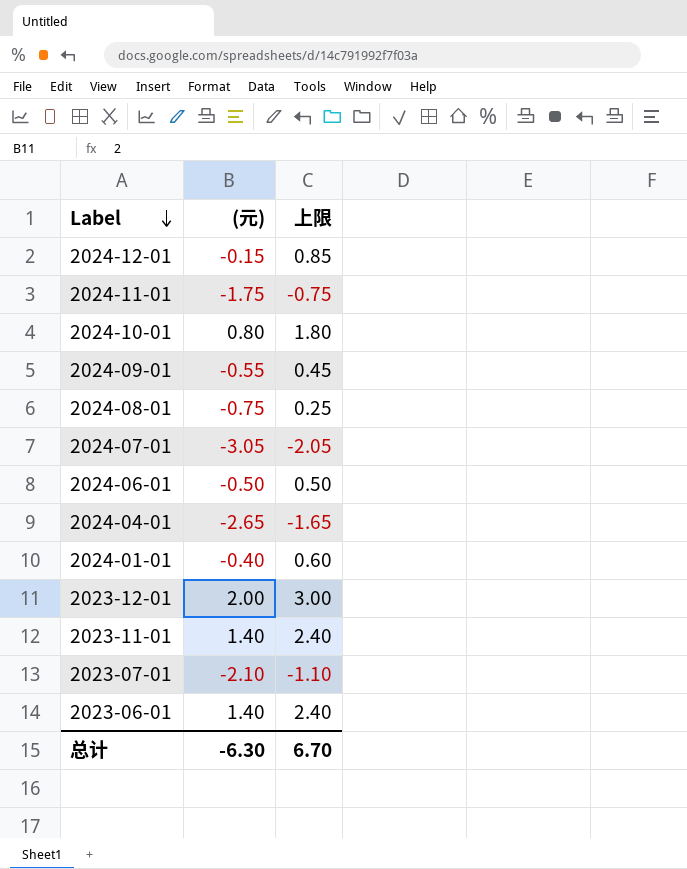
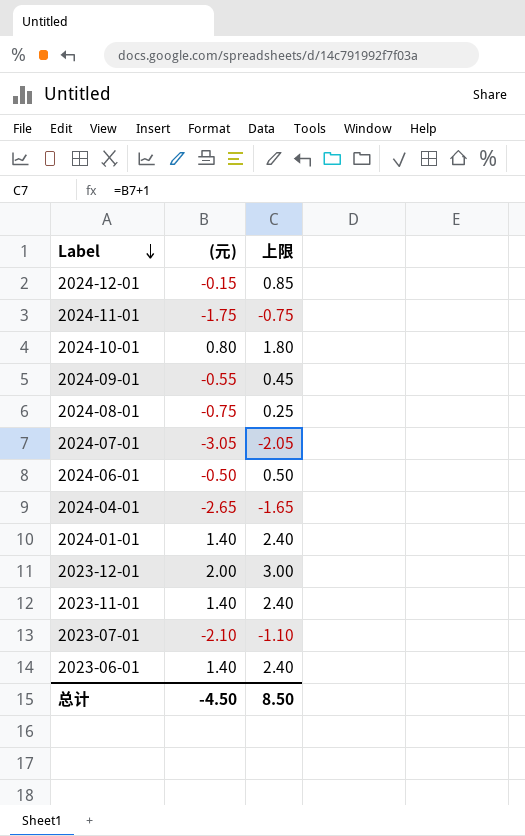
2024-01-01 | (元): -0.40 -> 1.40
2024-01-01 | 上限: 0.60 -> 2.40
总计 | (元): -6.30 -> -4.50
总计 | 上限: 6.70 -> 8.50

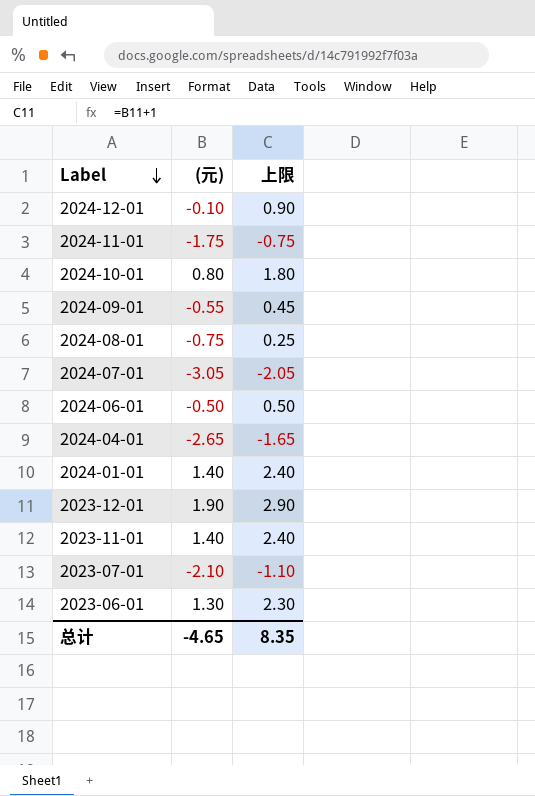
2024-12-01 | (元): -0.15 -> -0.10
2024-12-01 | 上限: 0.85 -> 0.90
2023-12-01 | (元): 2.00 -> 1.90
2023-12-01 | 上限: 3.00 -> 2.90
2023-06-01 | (元): 1.40 -> 1.30
2023-06-01 | 上限: 2.40 -> 2.30
总计 | (元): -4.50 -> -4.65
总计 | 上限: 8.50 -> 8.35

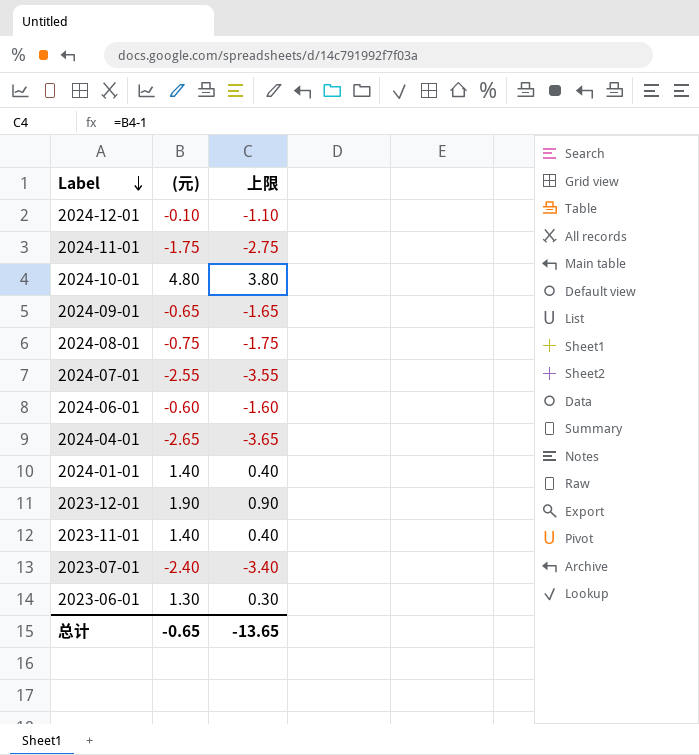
column 上限 | formula: [(元)] + 1 -> [(元)] - 1
2024-10-01 | (元): 0.80 -> 4.80
2024-09-01 | (元): -0.55 -> -0.65
2024-07-01 | (元): -3.05 -> -2.55
2024-06-01 | (元): -0.50 -> -0.60
2023-07-01 | (元): -2.10 -> -2.40
总计 | (元): -4.65 -> -0.65
总计 | 上限: 8.35 -> -13.65

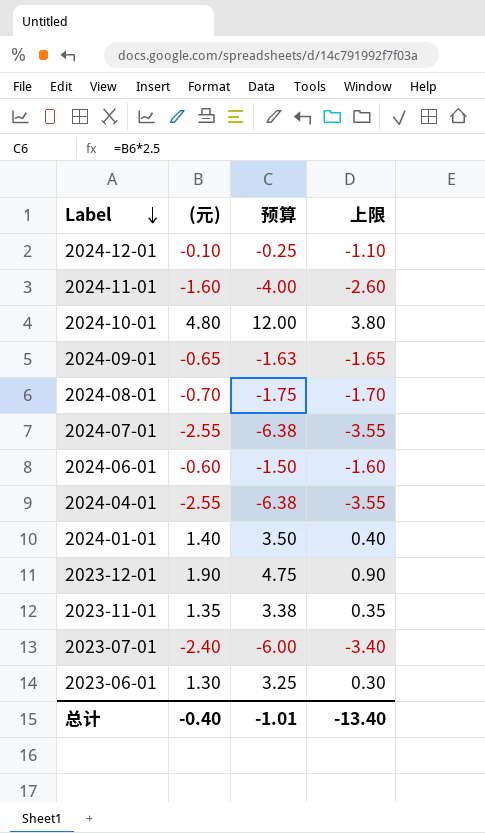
column 预算 | formula: none -> [(元)] * 2.5
2024-11-01 | (元): -1.75 -> -1.60
2024-11-01 | 上限: -2.75 -> -2.60
2024-08-01 | (元): -0.75 -> -0.70
2024-08-01 | 上限: -1.75 -> -1.70
2024-04-01 | (元): -2.65 -> -2.55
2024-04-01 | 上限: -3.65 -> -3.55
2023-11-01 | (元): 1.40 -> 1.35
2023-11-01 | 上限: 0.40 -> 0.35
总计 | (元): -0.65 -> -0.40
总计 | 上限: -13.65 -> -13.40

